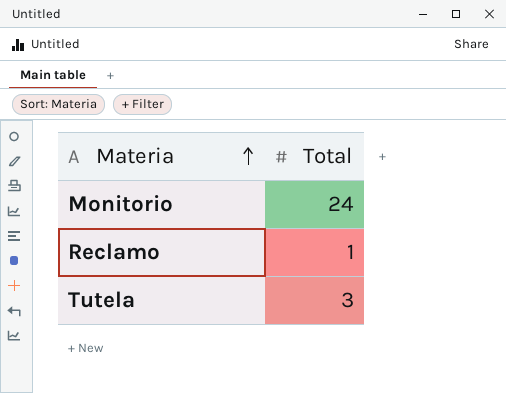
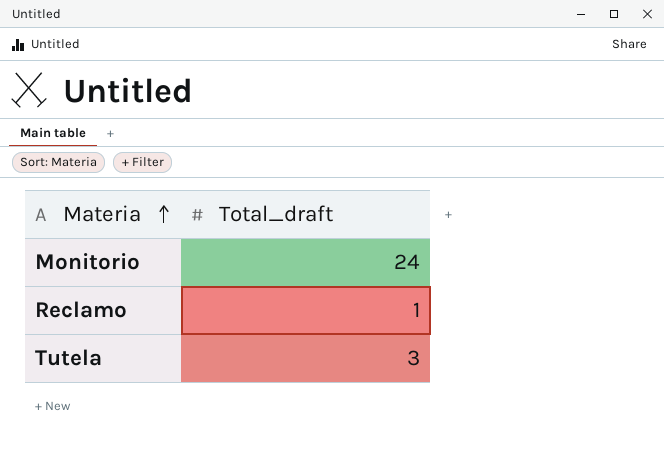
column name: Total -> Total_draft

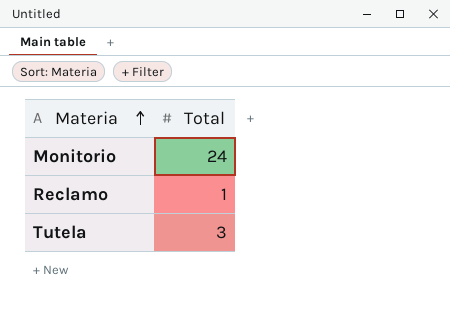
column name: Total_draft -> Total

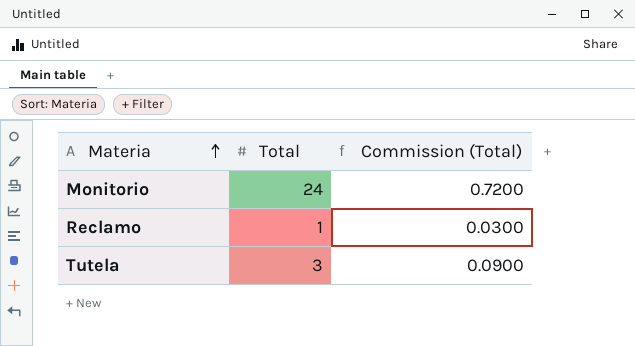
column Commission (Total) | formula: none -> [Total] * 0.03

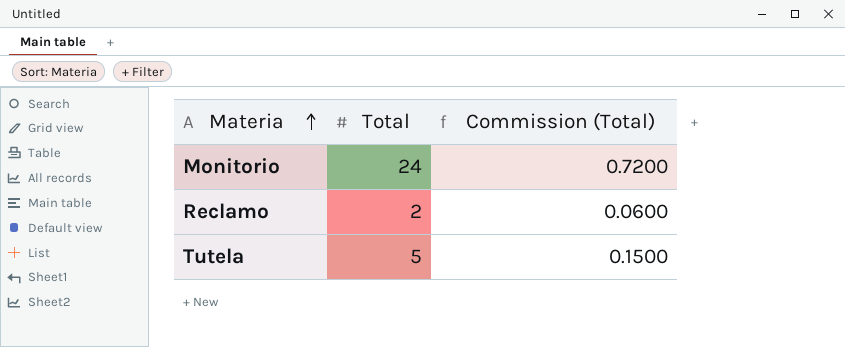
Reclamo | Total: 1 -> 2
Reclamo | Commission (Total): 0.0300 -> 0.0600
Tutela | Total: 3 -> 5
Tutela | Commission (Total): 0.0900 -> 0.1500

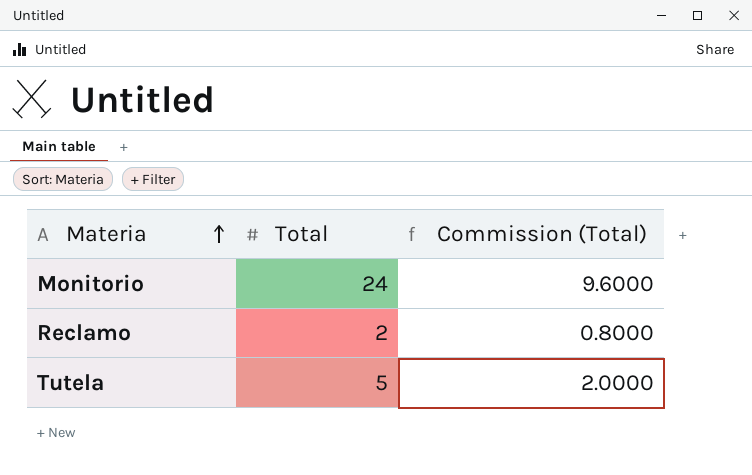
column Commission (Total) | formula: [Total] * 0.03 -> [Total] * 0.4

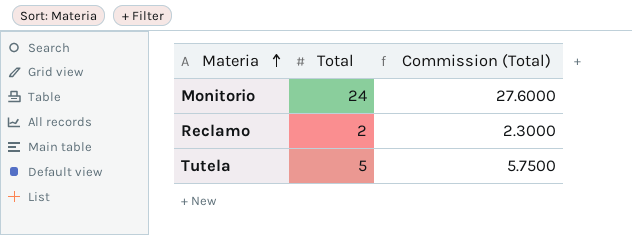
column Commission (Total) | formula: [Total] * 0.4 -> [Total] * 1.15

